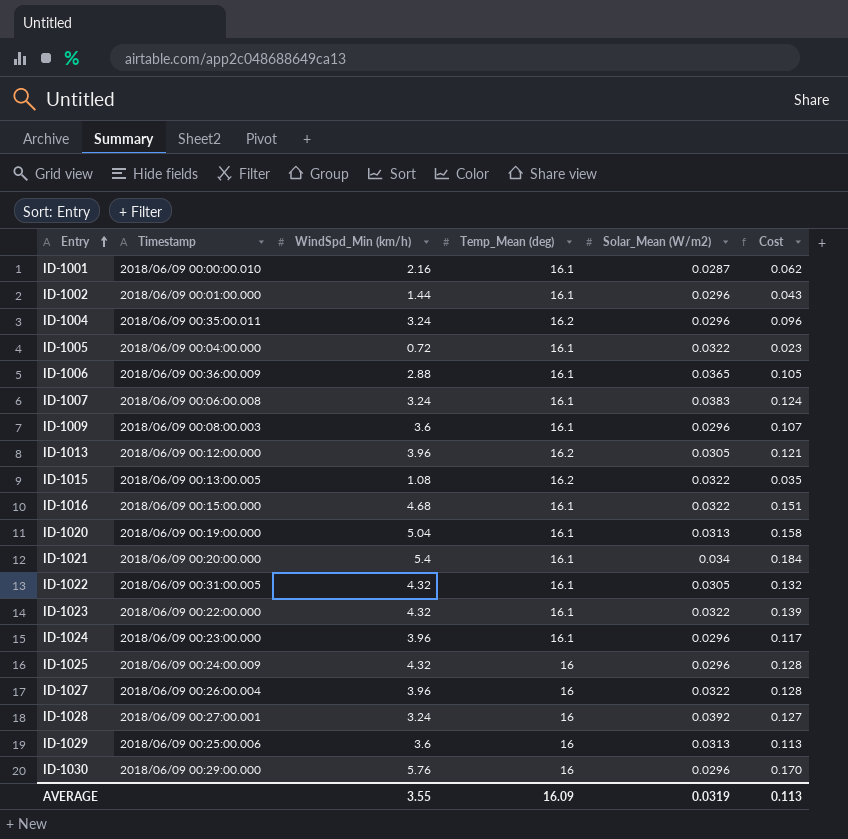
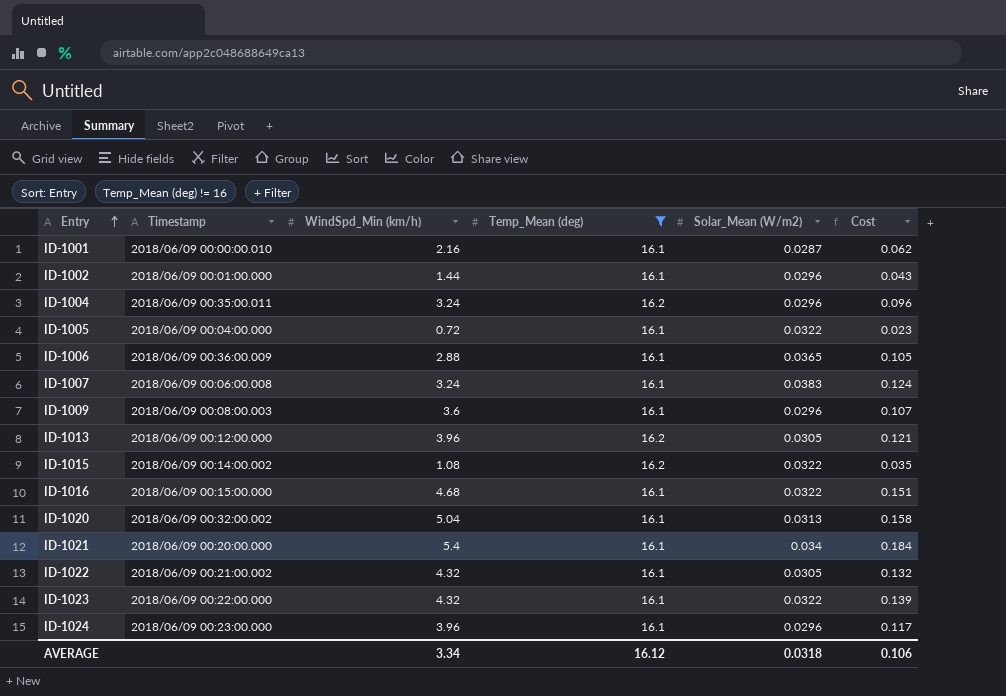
filter: none -> Temp_Mean (deg) != 16
ID-1015 | Timestamp: 2018/06/09 00:13:00.005 -> 2018/06/09 00:14:00.002
ID-1020 | Timestamp: 2018/06/09 00:19:00.000 -> 2018/06/09 00:32:00.002
ID-1022 | Timestamp: 2018/06/09 00:31:00.005 -> 2018/06/09 00:21:00.002
AVERAGE | WindSpd_Min (km/h): 3.55 -> 3.34
AVERAGE | Temp_Mean (deg): 16.09 -> 16.12
AVERAGE | Solar_Mean (W/m2): 0.0319 -> 0.0318
AVERAGE | Cost: 0.113 -> 0.106

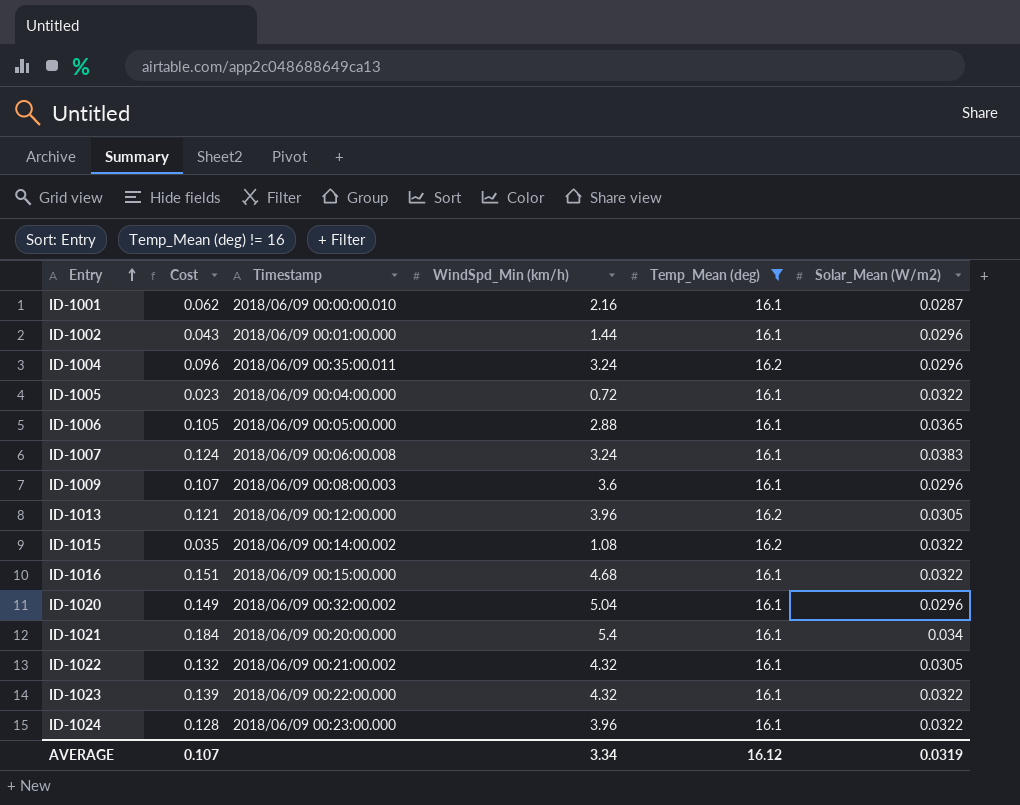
column Cost | position: 6 -> 2
ID-1006 | Timestamp: 2018/06/09 00:36:00.009 -> 2018/06/09 00:05:00.000
ID-1020 | Cost: 0.158 -> 0.149
ID-1020 | Solar_Mean (W/m2): 0.0313 -> 0.0296
ID-1024 | Cost: 0.117 -> 0.128
ID-1024 | Solar_Mean (W/m2): 0.0296 -> 0.0322
AVERAGE | Cost: 0.106 -> 0.107
AVERAGE | Solar_Mean (W/m2): 0.0318 -> 0.0319

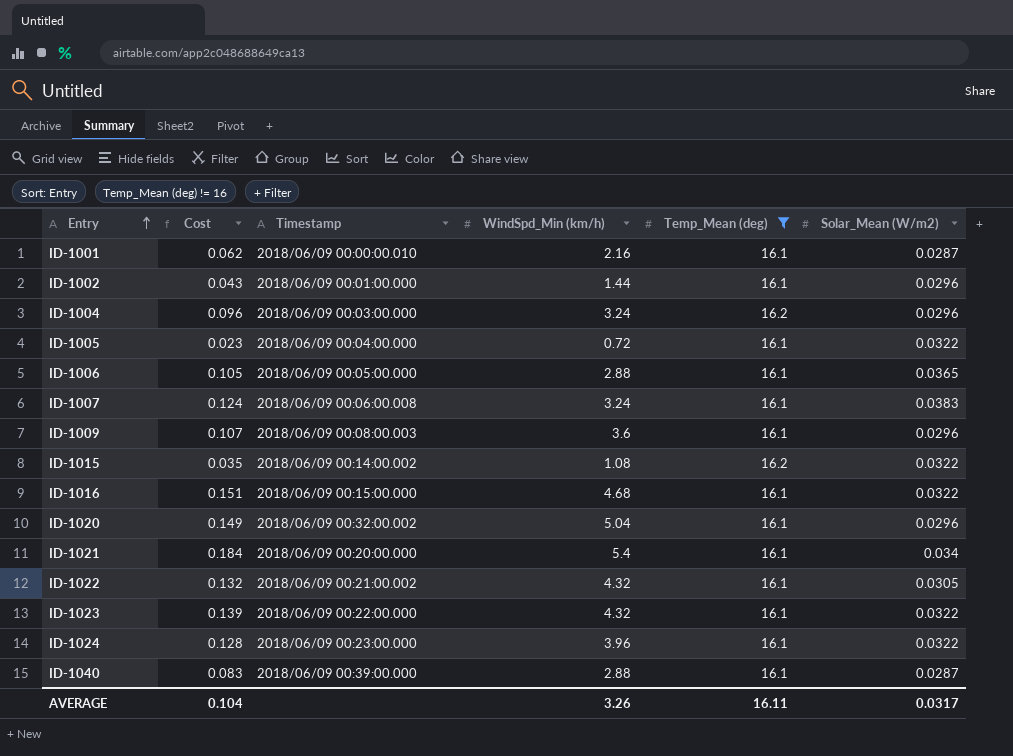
row ID-1013: 0.121 | 2018/06/09 00:12:00.000 | 3.96 | 16.2 | 0.0305 -> none
ID-1004 | Timestamp: 2018/06/09 00:35:00.011 -> 2018/06/09 00:03:00.000
row ID-1040: none -> 0.083 | 2018/06/09 00:39:00.000 | 2.88 | 16.1 | 0.0287
AVERAGE | Cost: 0.107 -> 0.104
AVERAGE | WindSpd_Min (km/h): 3.34 -> 3.26
AVERAGE | Temp_Mean (deg): 16.12 -> 16.11
AVERAGE | Solar_Mean (W/m2): 0.0319 -> 0.0317

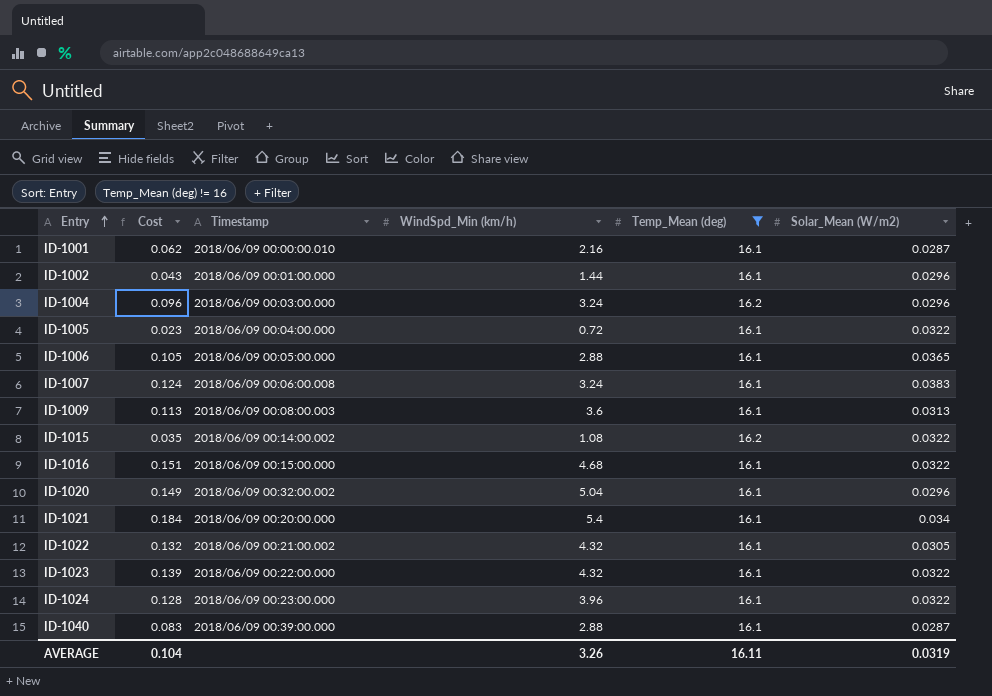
ID-1009 | Cost: 0.107 -> 0.113
ID-1009 | Solar_Mean (W/m2): 0.0296 -> 0.0313
AVERAGE | Solar_Mean (W/m2): 0.0317 -> 0.0319

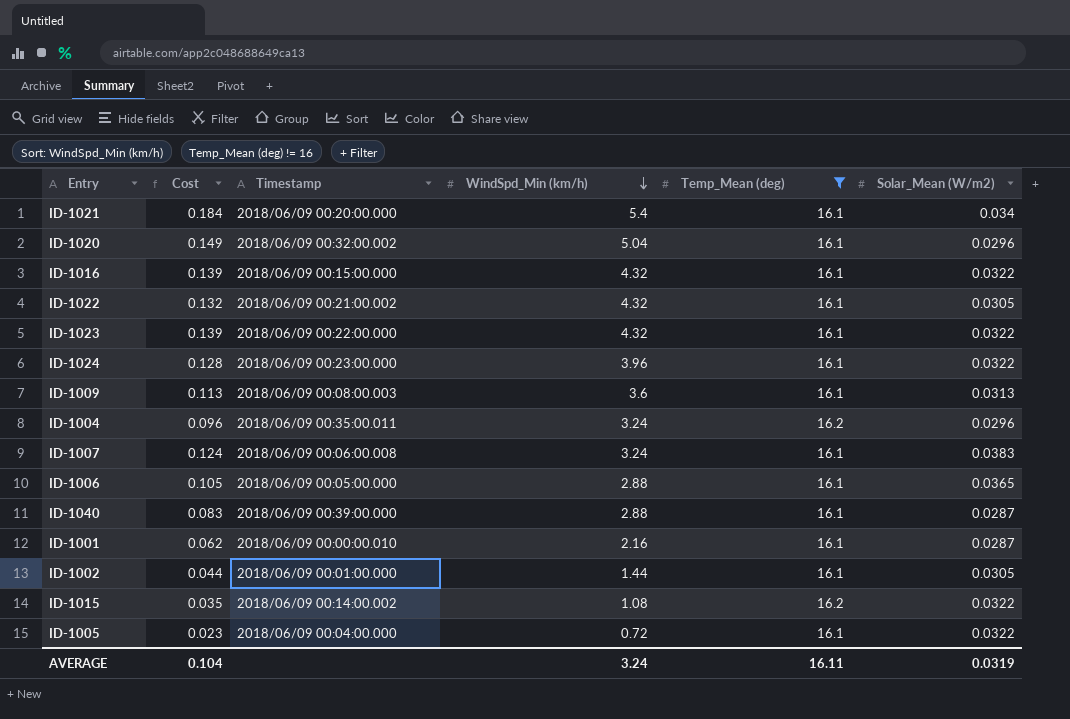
row order: Entry ascending -> WindSpd_Min (km/h) descending
ID-1016 | Cost: 0.151 -> 0.139
ID-1016 | WindSpd_Min (km/h): 4.68 -> 4.32
ID-1004 | Timestamp: 2018/06/09 00:03:00.000 -> 2018/06/09 00:35:00.011
ID-1002 | Cost: 0.043 -> 0.044
ID-1002 | Solar_Mean (W/m2): 0.0296 -> 0.0305
AVERAGE | WindSpd_Min (km/h): 3.26 -> 3.24

